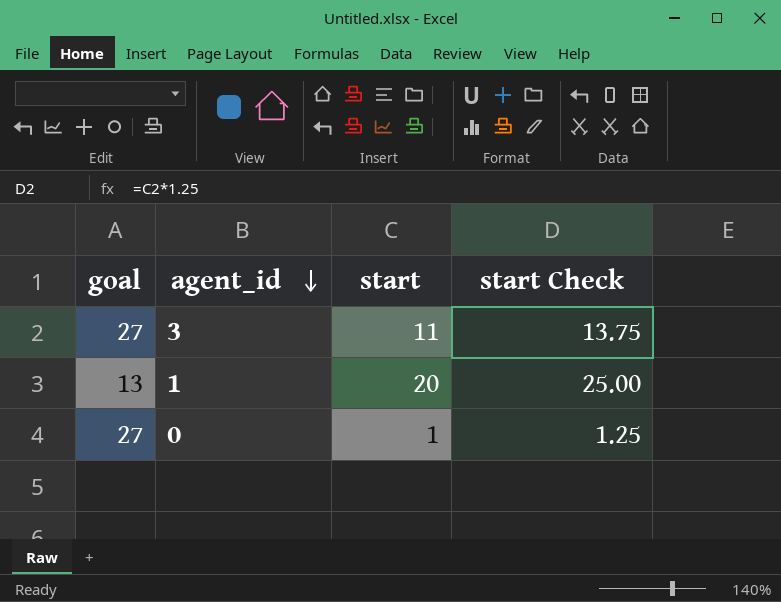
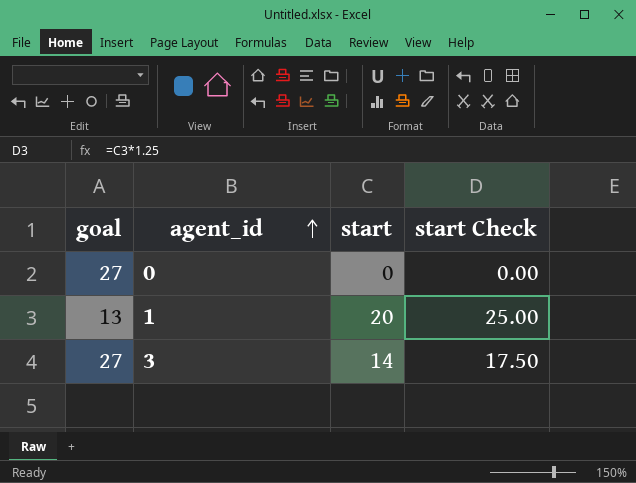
row order: agent_id descending -> agent_id ascending
0 | start: 1 -> 0
0 | start Check: 1.25 -> 0.00
3 | start: 11 -> 14
3 | start Check: 13.75 -> 17.50

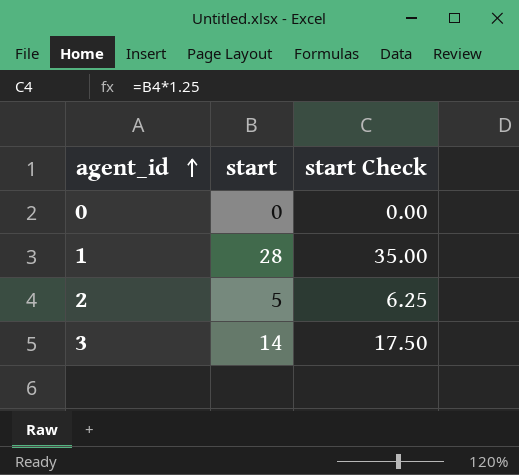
column goal | position: 1 -> none
1 | start: 20 -> 28
1 | start Check: 25.00 -> 35.00
row 2: none -> 5 | 6.25

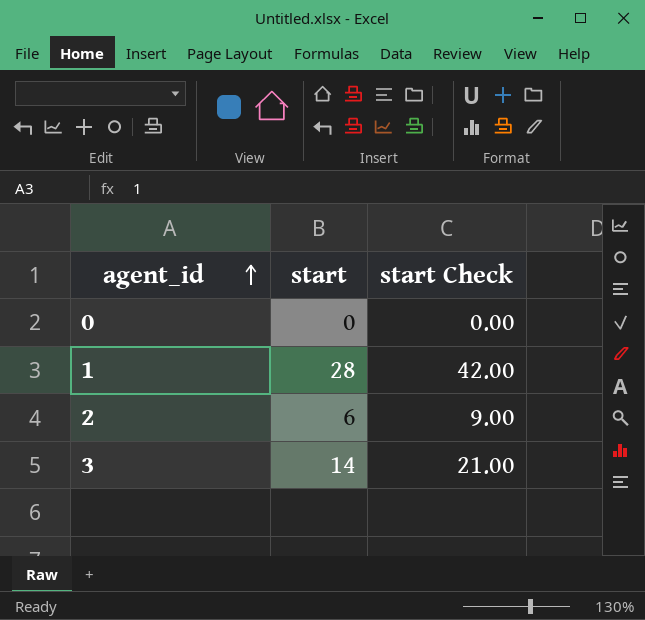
column start Check | formula: [start] * 1.25 -> [start] * 1.5
2 | start: 5 -> 6

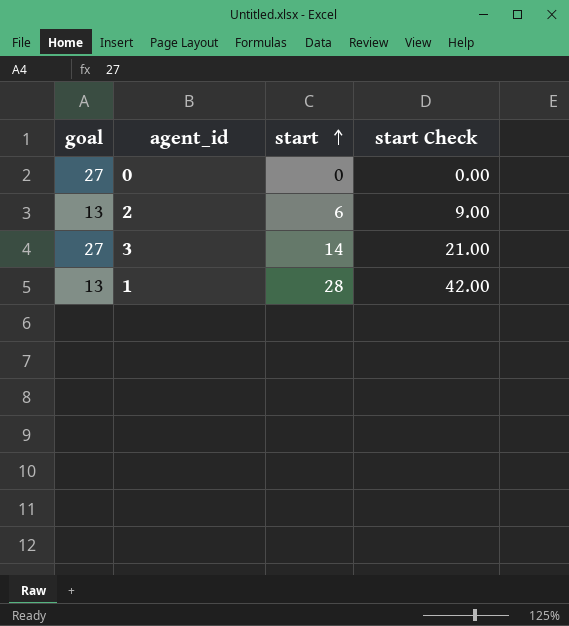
row order: agent_id ascending -> start ascending
column goal | position: none -> 1

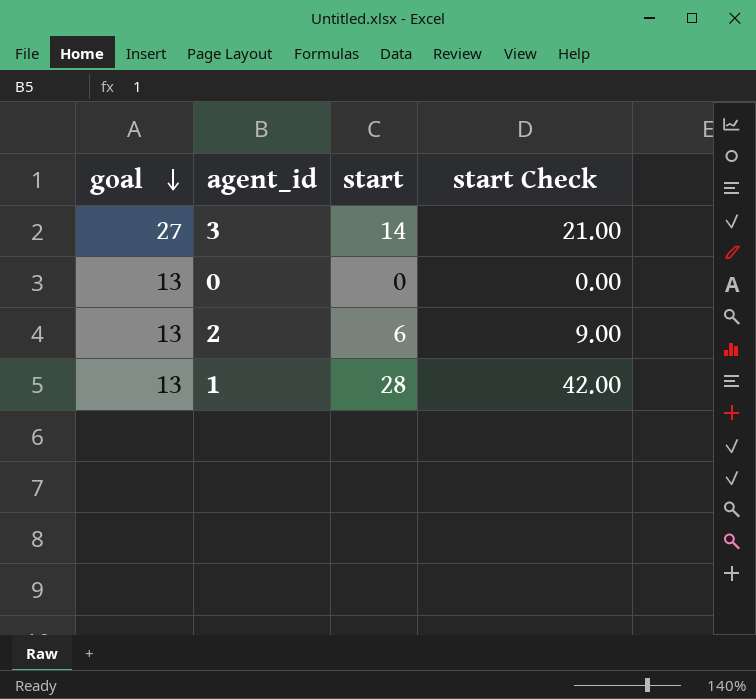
row order: start ascending -> goal descending
0 | goal: 27 -> 13

